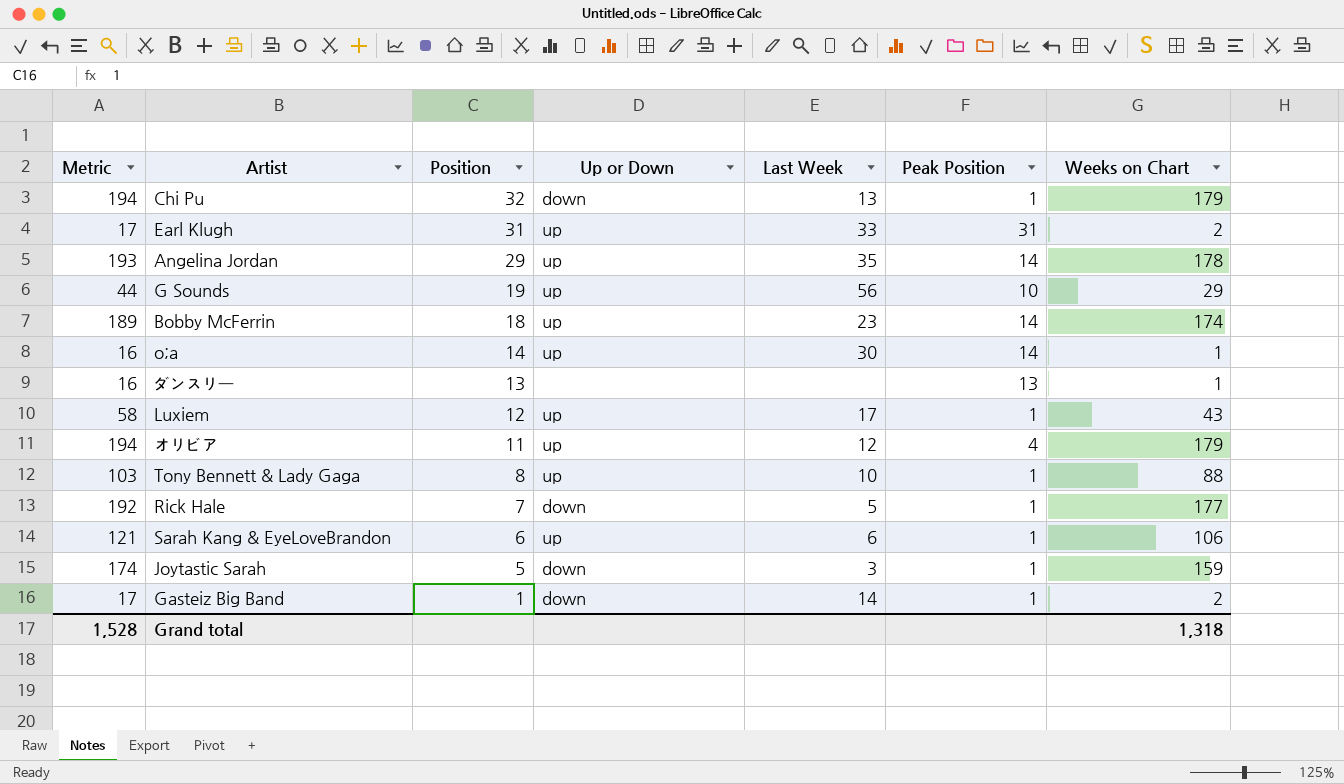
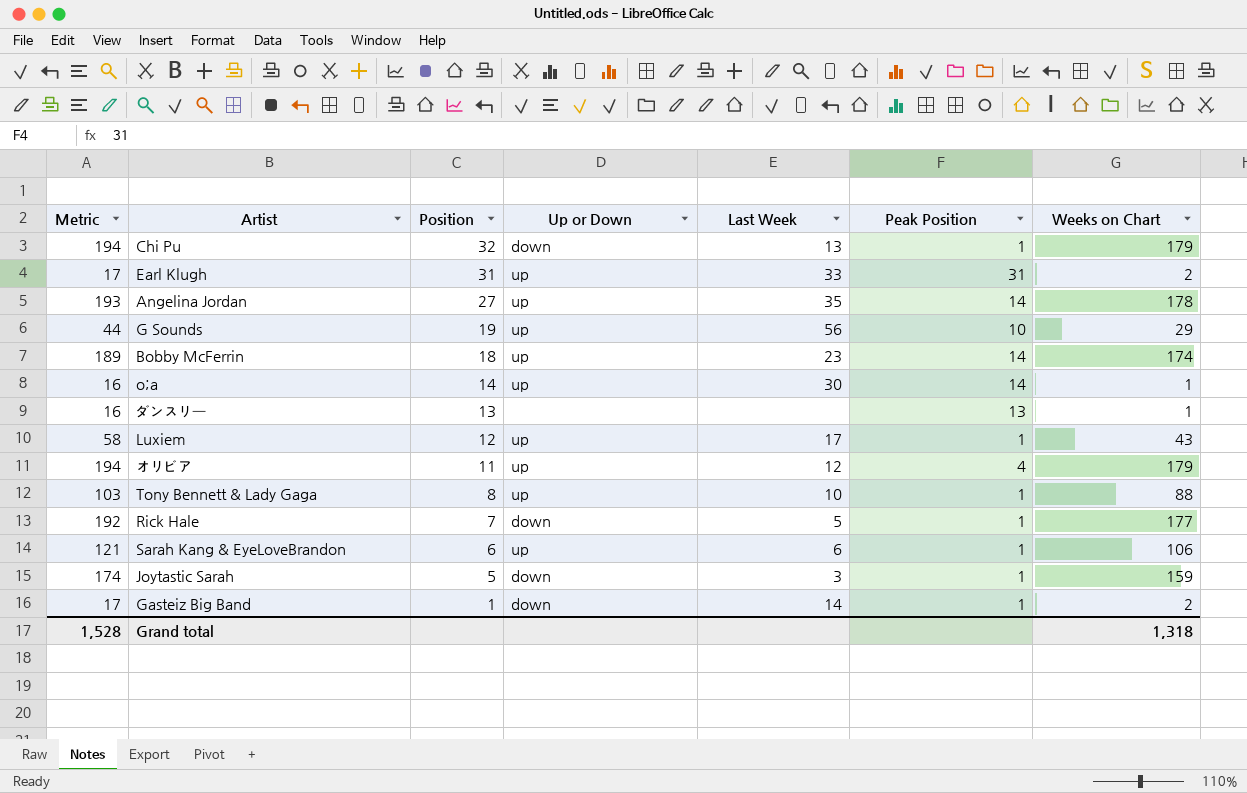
Angelina Jordan | Position: 29 -> 27

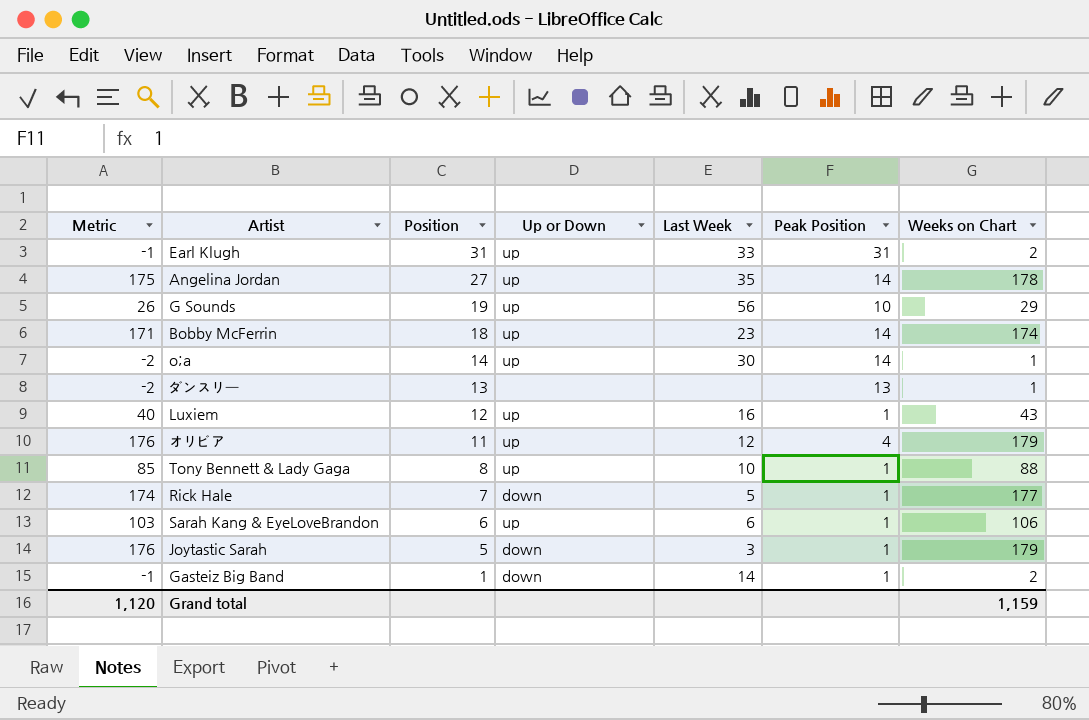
column Metric | formula: [Weeks on Chart] + 15 -> [Weeks on Chart] - 3
row Chi Pu: 194 | 32 | down | 13 | 1 | 179 -> none
Luxiem | Last Week: 17 -> 16
Joytastic Sarah | Weeks on Chart: 159 -> 179
Grand total | Metric: 1,528 -> 1,120
Grand total | Weeks on Chart: 1,318 -> 1,159

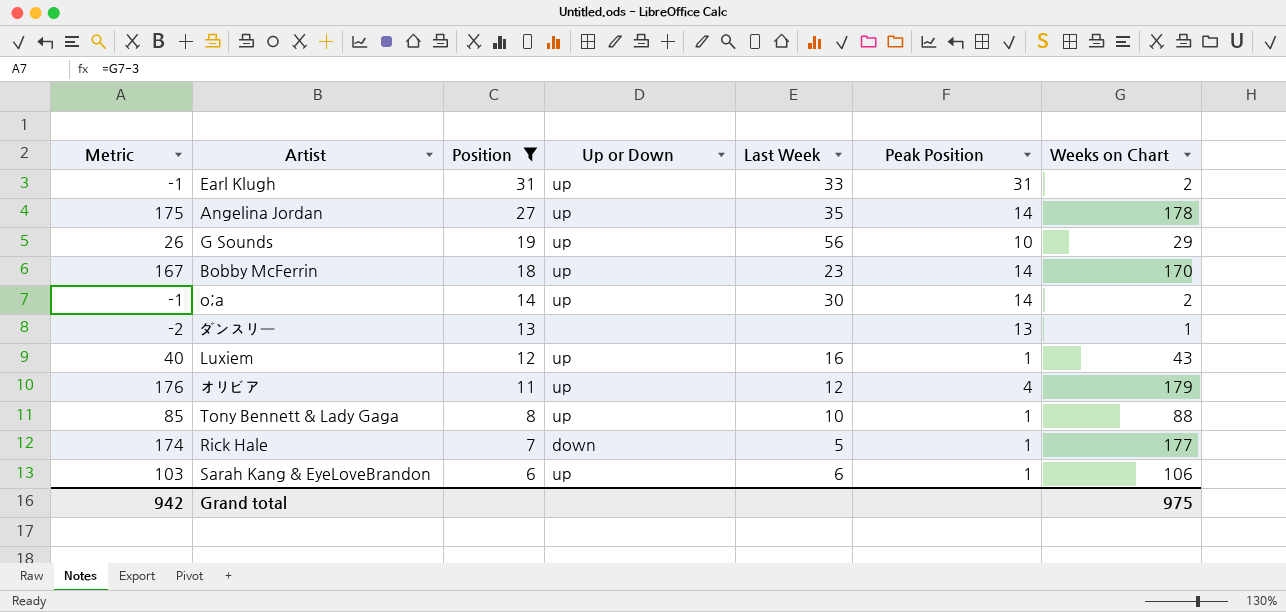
filter: none -> Position >= 6
Bobby McFerrin | Metric: 171 -> 167
Bobby McFerrin | Weeks on Chart: 174 -> 170
o;a | Metric: -2 -> -1
o;a | Weeks on Chart: 1 -> 2
Grand total | Metric: 1,120 -> 942
Grand total | Weeks on Chart: 1,159 -> 975

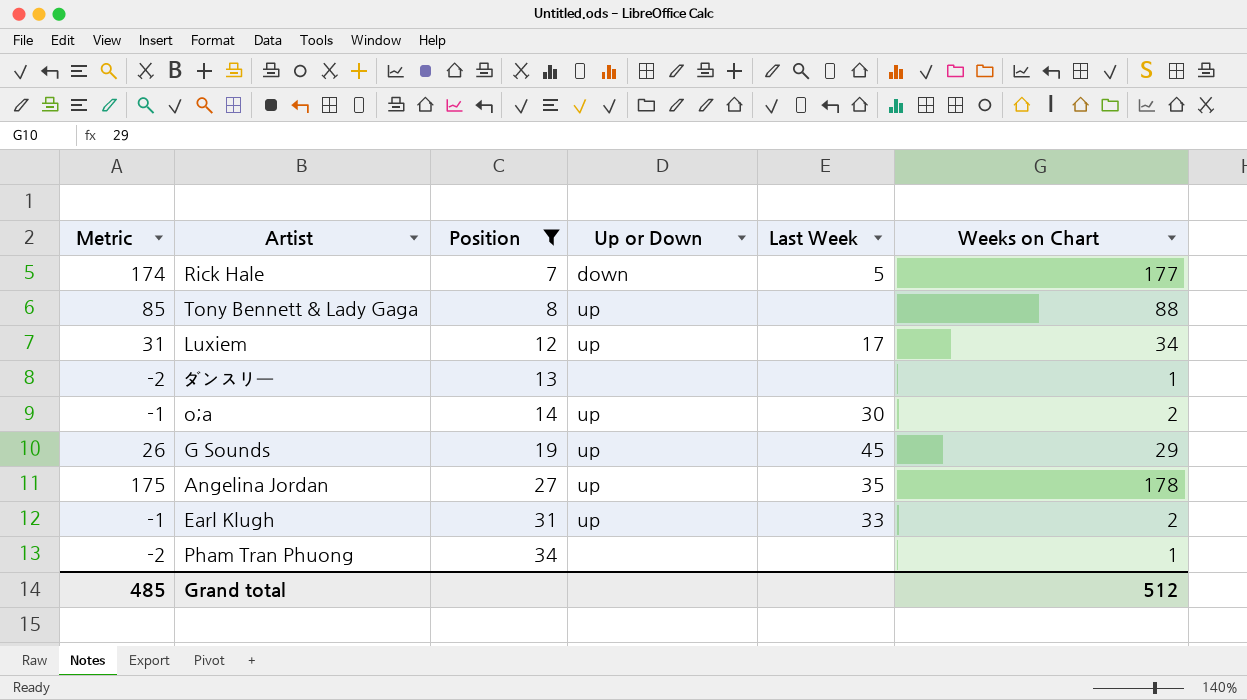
row order: Position descending -> Position ascending
column Peak Position | position: 6 -> none
row Bobby McFerrin: 167 | 18 | up | 23 | 14 | 170 -> none
row オリビア: 176 | 11 | up | 12 | 4 | 179 -> none
row Sarah Kang & EyeLoveBrandon: 103 | 6 | up | 6 | 1 | 106 -> none
Tony Bennett & Lady Gaga | Last Week: 10 -> none
Luxiem | Metric: 40 -> 31
Luxiem | Last Week: 16 -> 17
Luxiem | Weeks on Chart: 43 -> 34
G Sounds | Last Week: 56 -> 45
row Pham Tran Phuong: none -> -2 | 34 | none | none | 1
Grand total | Metric: 942 -> 485
Grand total | Weeks on Chart: 975 -> 512

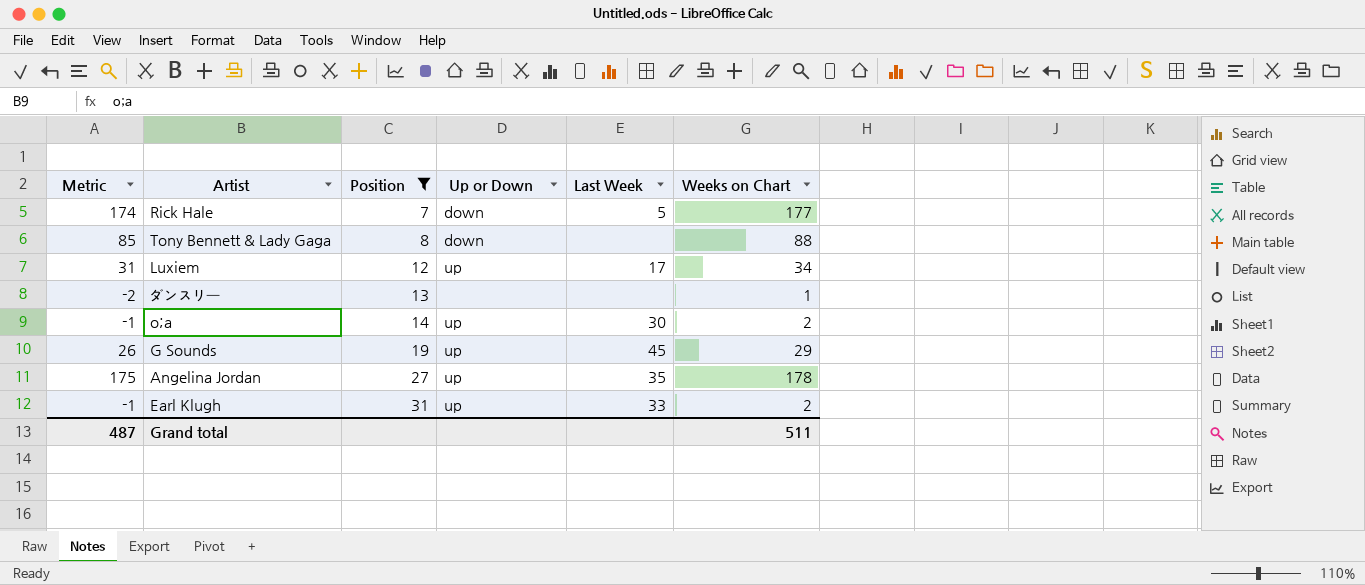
row Pham Tran Phuong: -2 | 34 | none | none | 1 -> none
Tony Bennett & Lady Gaga | Up or Down: up -> down
Grand total | Metric: 485 -> 487
Grand total | Weeks on Chart: 512 -> 511

